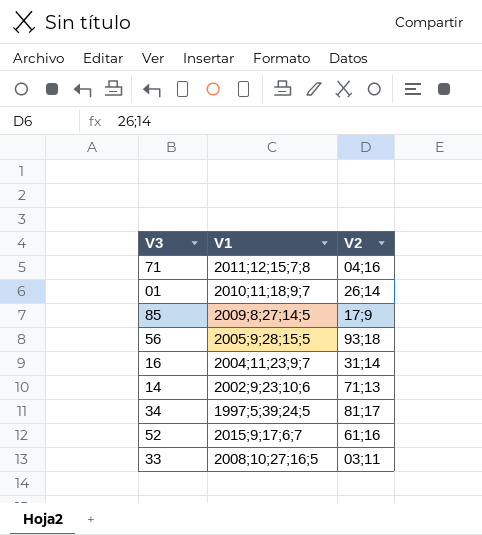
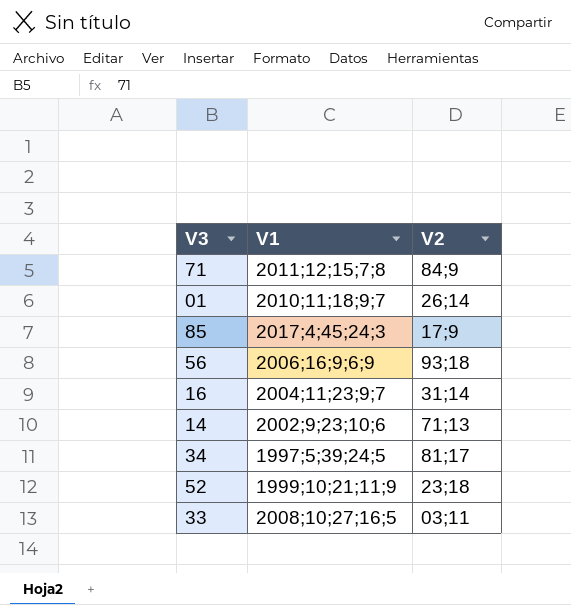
71 | V2: 04;16 -> 84;9
85 | V1: 2009;8;27;14;5 -> 2017;4;45;24;3
56 | V1: 2005;9;28;15;5 -> 2006;16;9;6;9
52 | V1: 2015;9;17;6;7 -> 1999;10;21;11;9
52 | V2: 61;16 -> 23;18

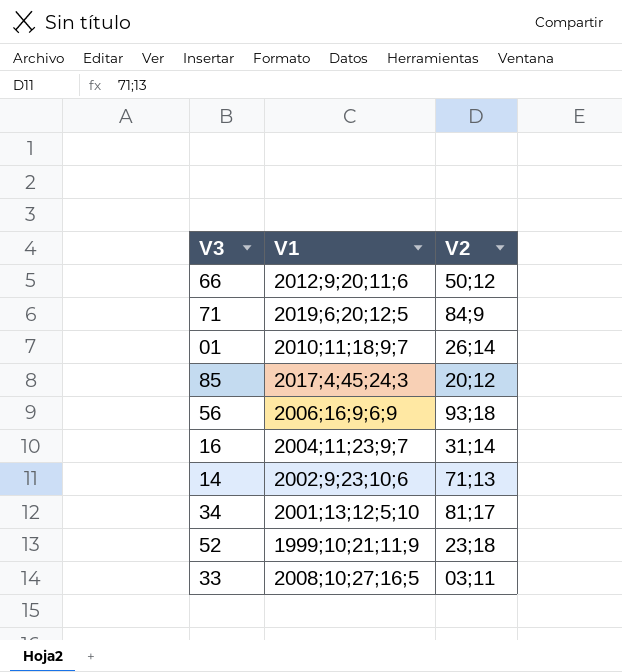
row 66: none -> 2012;9;20;11;6 | 50;12
71 | V1: 2011;12;15;7;8 -> 2019;6;20;12;5
85 | V2: 17;9 -> 20;12
34 | V1: 1997;5;39;24;5 -> 2001;13;12;5;10

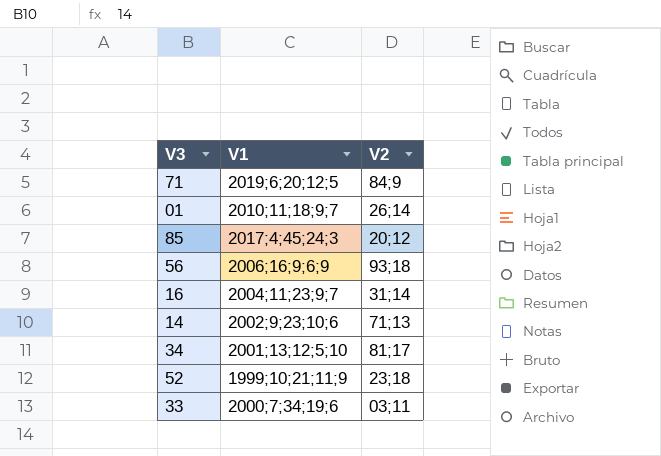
row 66: 2012;9;20;11;6 | 50;12 -> none
33 | V1: 2008;10;27;16;5 -> 2000;7;34;19;6

